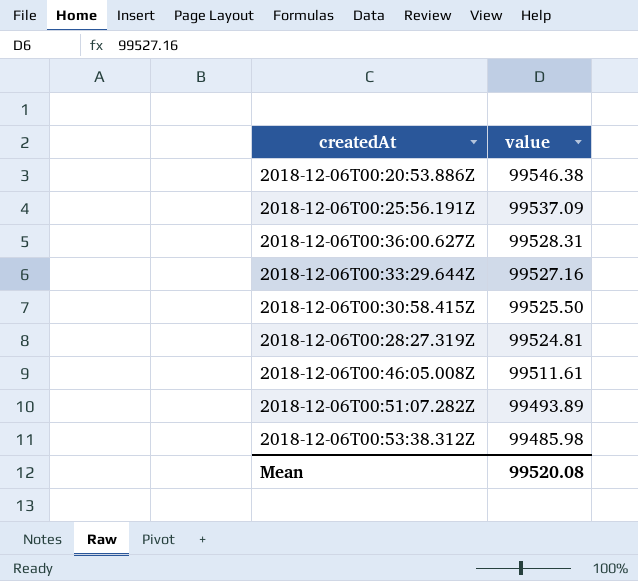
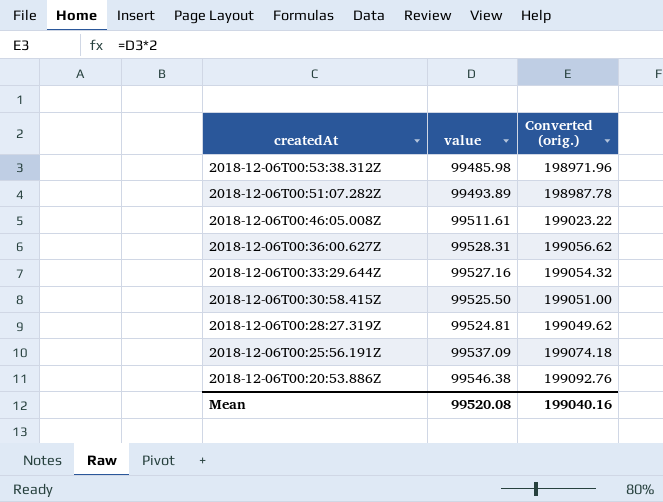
row order: value descending -> createdAt descending
column Converted (orig.) | formula: none -> [value] * 2

